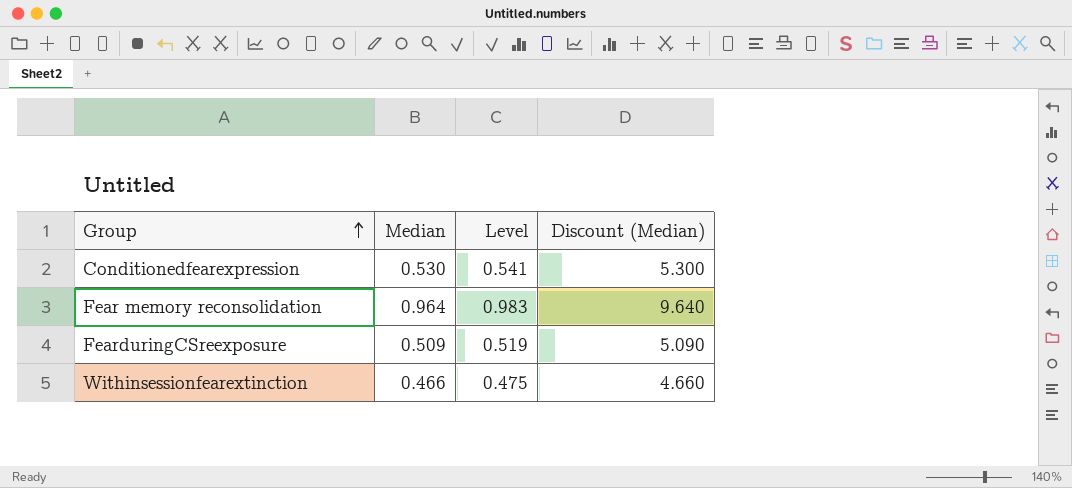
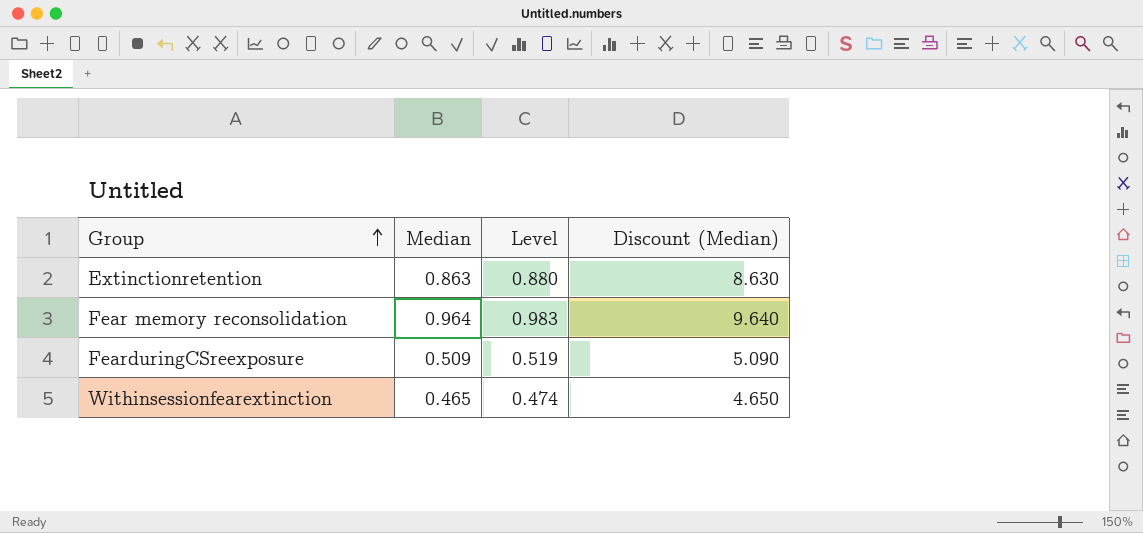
row Conditionedfearexpression: 0.530 | 0.541 | 5.300 -> none
row Extinctionretention: none -> 0.863 | 0.880 | 8.630
Withinsessionfearextinction | Median: 0.466 -> 0.465
Withinsessionfearextinction | Level: 0.475 -> 0.474
Withinsessionfearextinction | Discount (Median): 4.660 -> 4.650

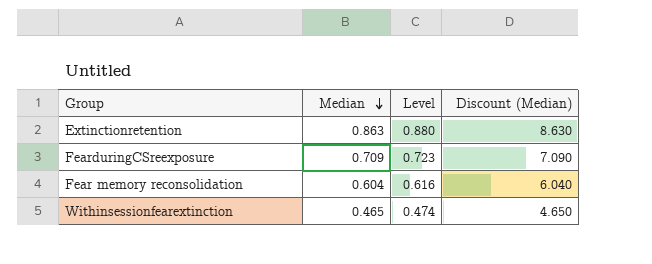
row order: Group ascending -> Median descending
FearduringCSreexposure | Median: 0.509 -> 0.709
FearduringCSreexposure | Level: 0.519 -> 0.723
FearduringCSreexposure | Discount (Median): 5.090 -> 7.090
Fear memory reconsolidation | Median: 0.964 -> 0.604
Fear memory reconsolidation | Level: 0.983 -> 0.616
Fear memory reconsolidation | Discount (Median): 9.640 -> 6.040

